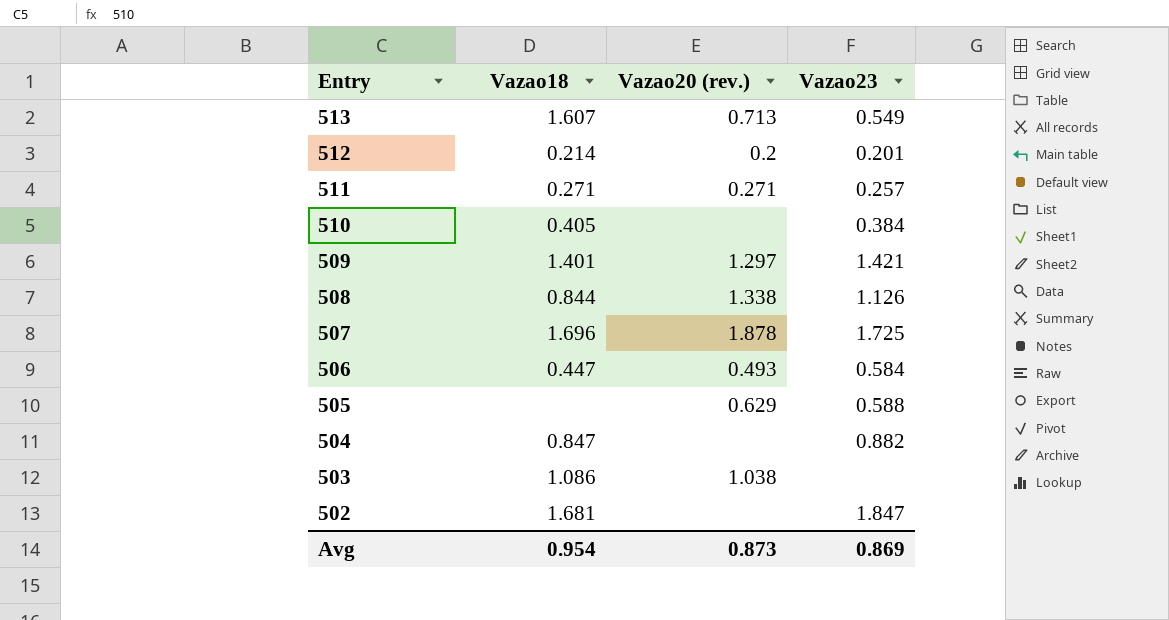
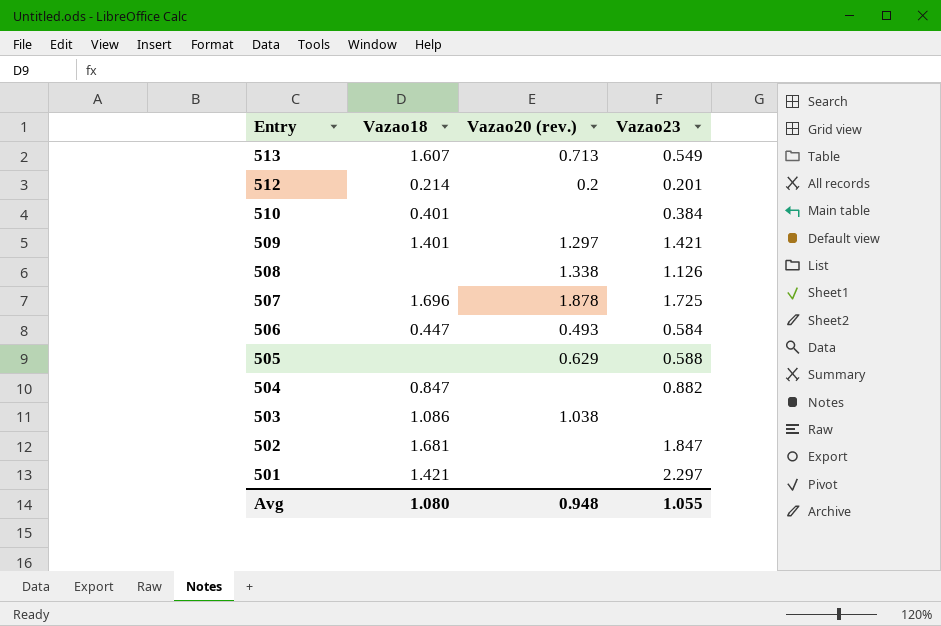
row 511: 0.271 | 0.271 | 0.257 -> none
510 | Vazao18: 0.405 -> 0.401
508 | Vazao18: 0.844 -> none
row 501: none -> 1.421 | none | 2.297
Avg | Vazao18: 0.954 -> 1.080
Avg | Vazao20 (rev.): 0.873 -> 0.948
Avg | Vazao23: 0.869 -> 1.055

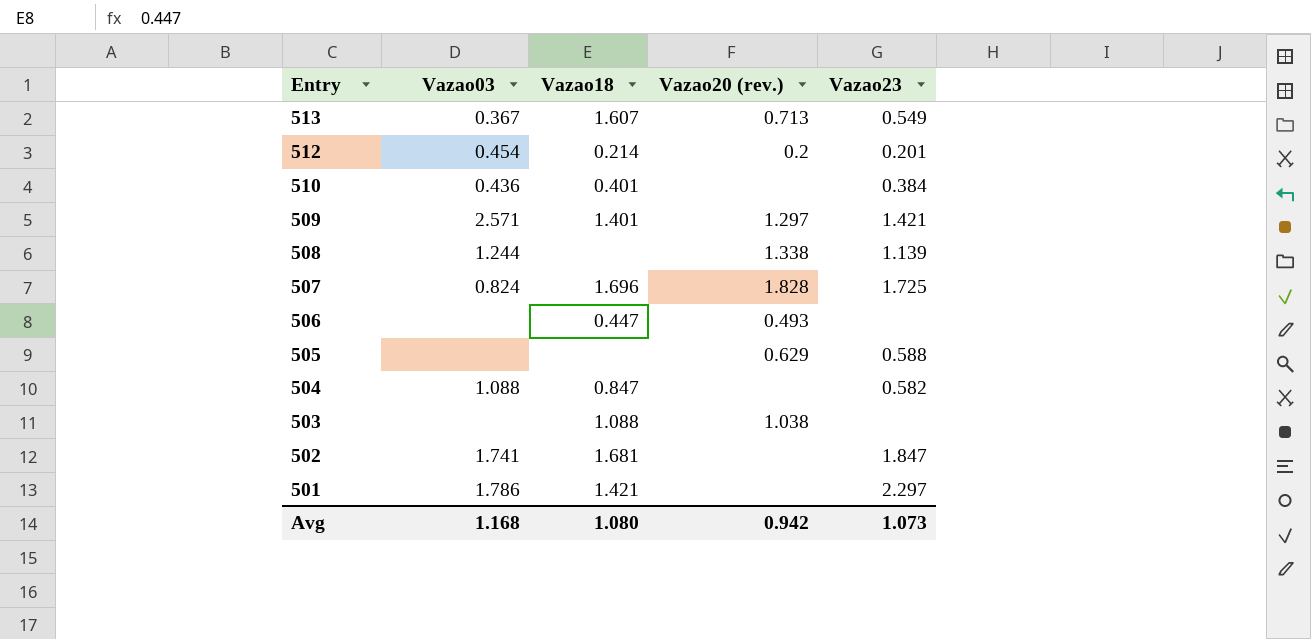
column Vazao03 | position: none -> 2
508 | Vazao23: 1.126 -> 1.139
507 | Vazao20 (rev.): 1.878 -> 1.828
506 | Vazao23: 0.584 -> none
504 | Vazao23: 0.882 -> 0.582
503 | Vazao18: 1.086 -> 1.088
Avg | Vazao20 (rev.): 0.948 -> 0.942
Avg | Vazao23: 1.055 -> 1.073

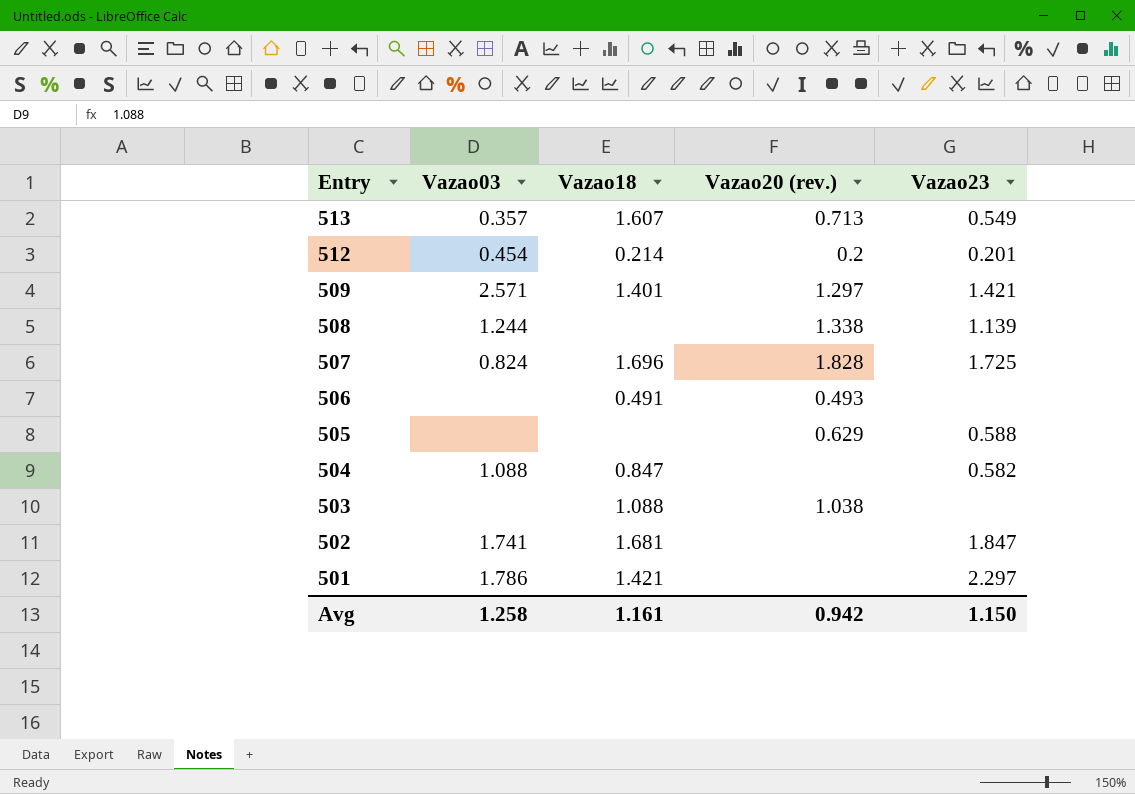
row 510: 0.436 | 0.401 | none | 0.384 -> none
513 | Vazao03: 0.367 -> 0.357
506 | Vazao18: 0.447 -> 0.491
Avg | Vazao03: 1.168 -> 1.258
Avg | Vazao18: 1.080 -> 1.161
Avg | Vazao23: 1.073 -> 1.150

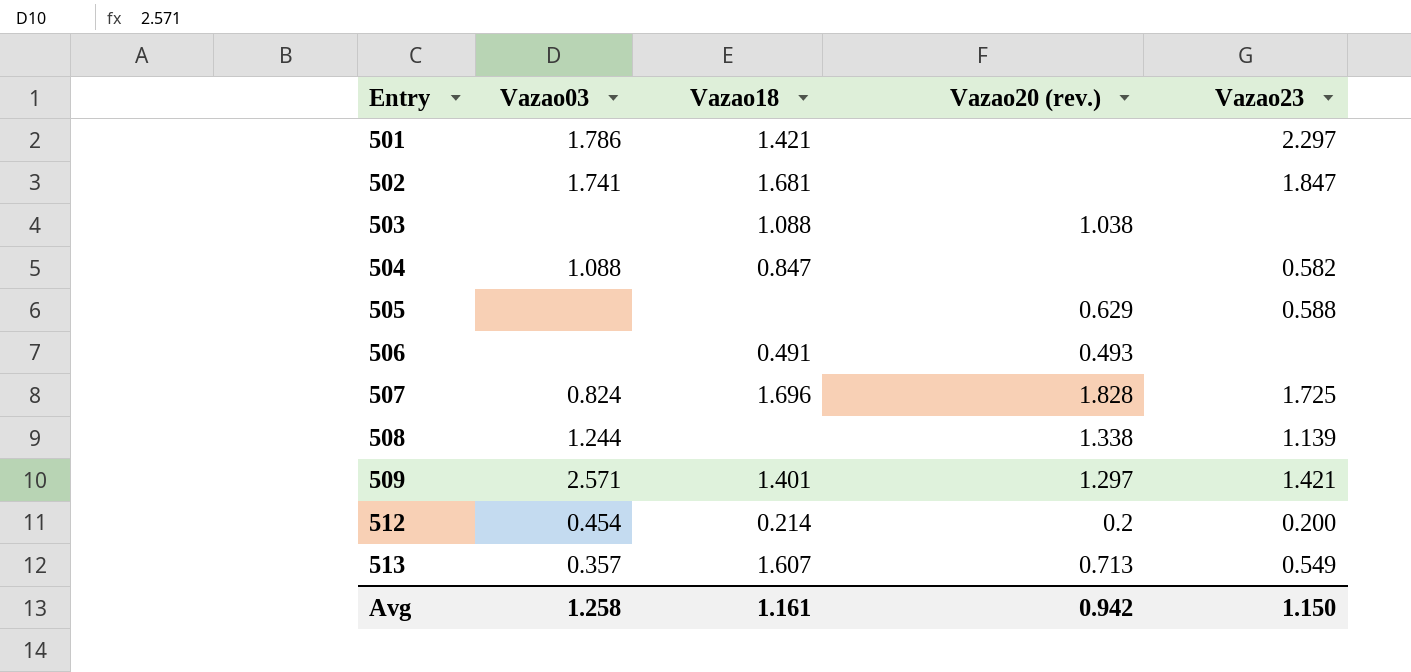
row order: Entry descending -> Entry ascending
512 | Vazao23: 0.201 -> 0.200

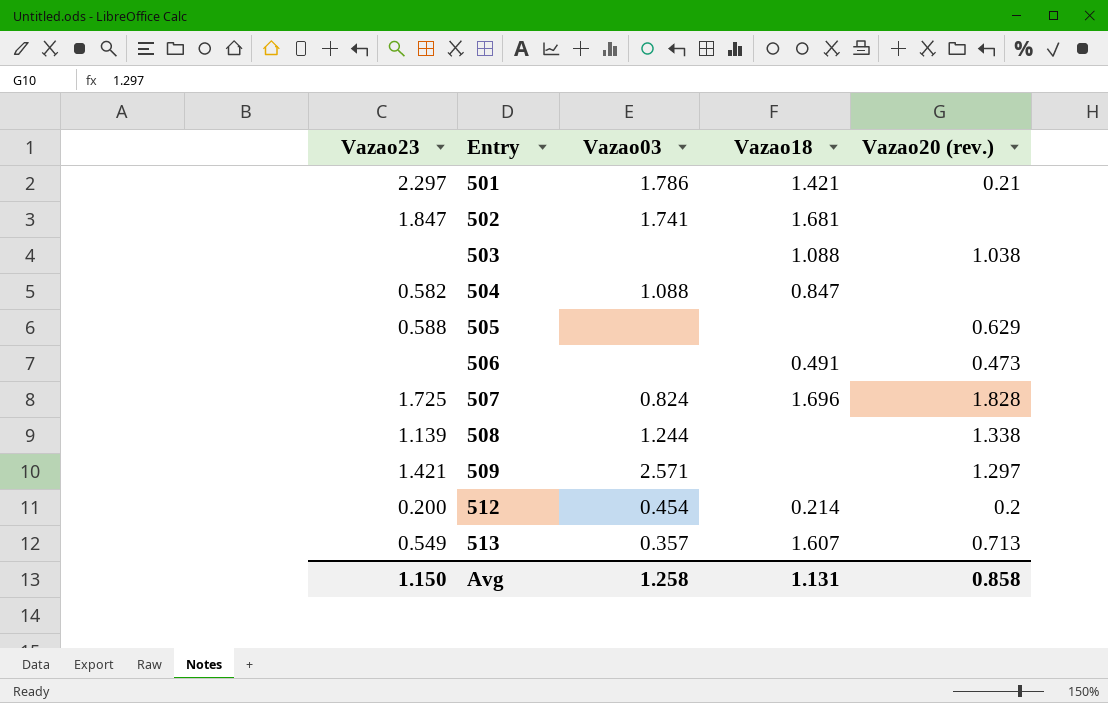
column Vazao23 | position: 5 -> 1
501 | Vazao20 (rev.): none -> 0.21
506 | Vazao20 (rev.): 0.493 -> 0.473
509 | Vazao18: 1.401 -> none
Avg | Vazao18: 1.161 -> 1.131
Avg | Vazao20 (rev.): 0.942 -> 0.858

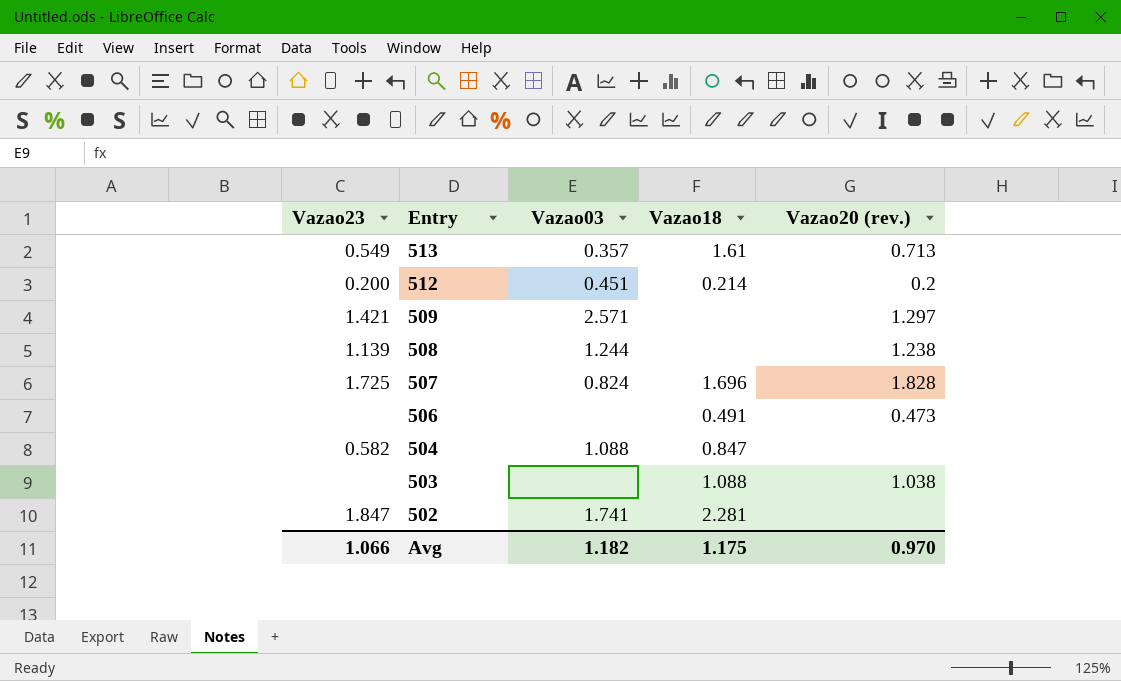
row order: Entry ascending -> Entry descending
row 501: 2.297 | 1.786 | 1.421 | 0.21 -> none
row 505: 0.588 | none | none | 0.629 -> none
513 | Vazao18: 1.607 -> 1.61
512 | Vazao03: 0.454 -> 0.451
508 | Vazao20 (rev.): 1.338 -> 1.238
502 | Vazao18: 1.681 -> 2.281
Avg | Vazao23: 1.150 -> 1.066
Avg | Vazao03: 1.258 -> 1.182
Avg | Vazao18: 1.131 -> 1.175
Avg | Vazao20 (rev.): 0.858 -> 0.970

